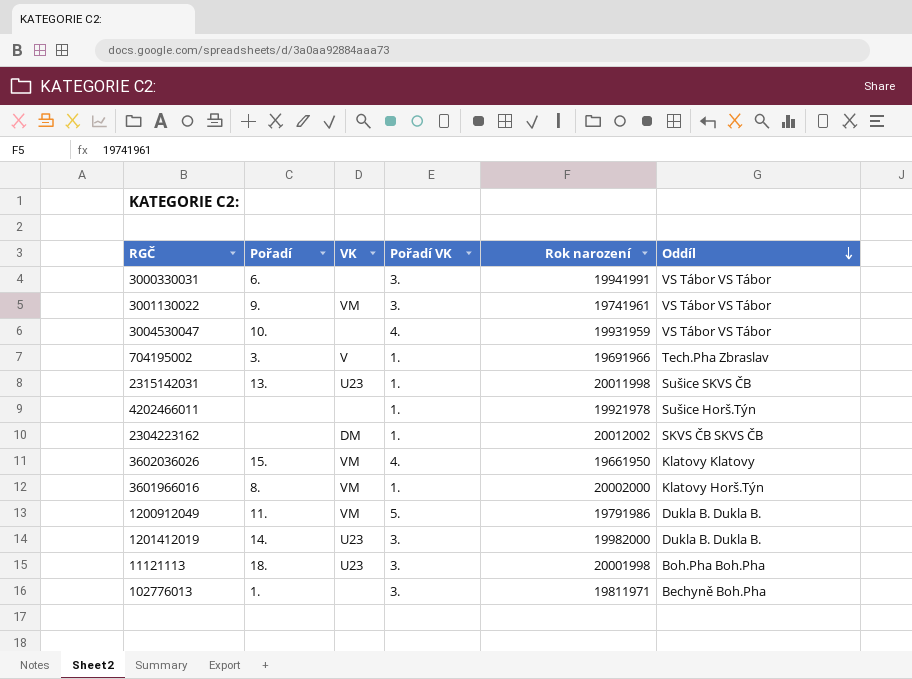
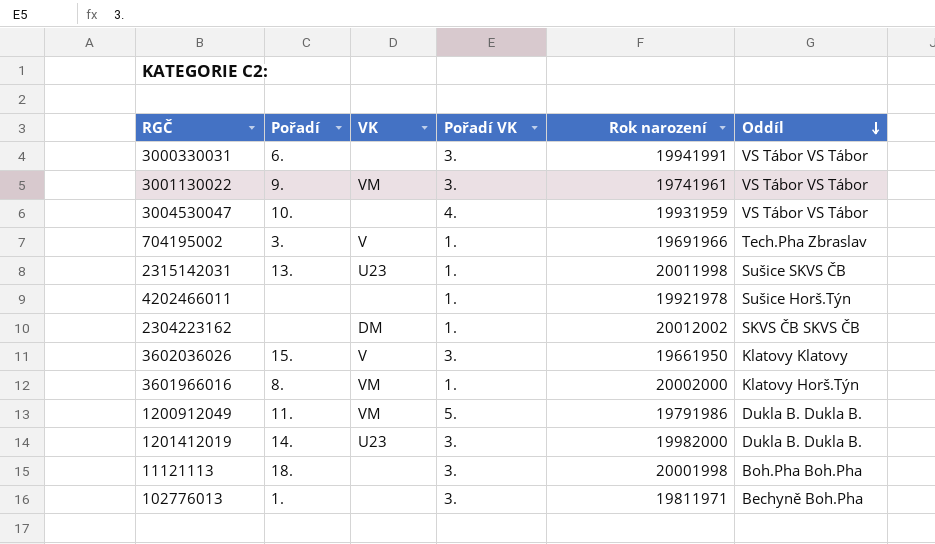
3602036026 | VK: VM -> V
3602036026 | Pořadí VK: 4. -> 3.
11121113 | VK: U23 -> none

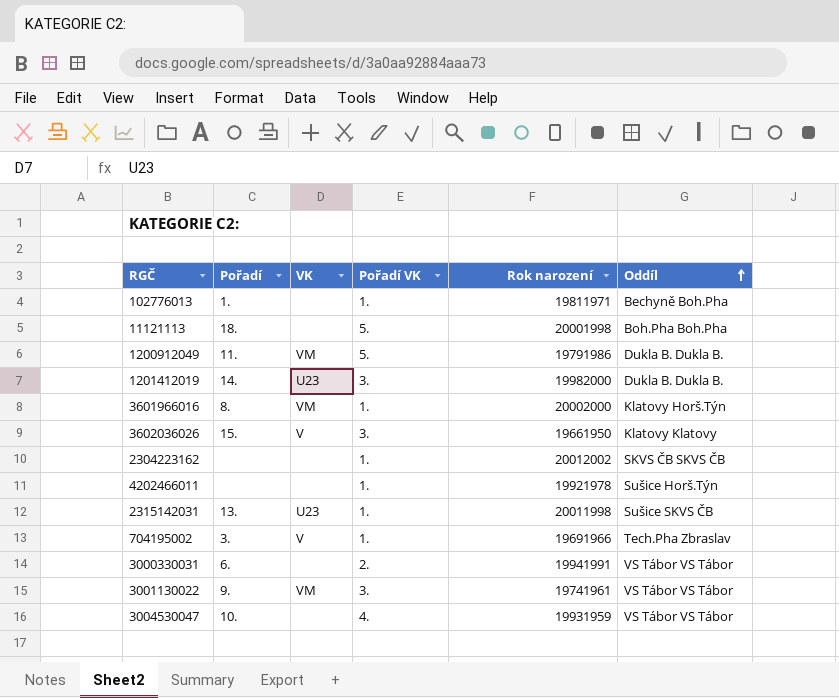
row order: Oddíl descending -> Oddíl ascending
102776013 | Pořadí VK: 3. -> 1.
11121113 | Pořadí VK: 3. -> 5.
2304223162 | VK: DM -> none
3000330031 | Pořadí VK: 3. -> 2.

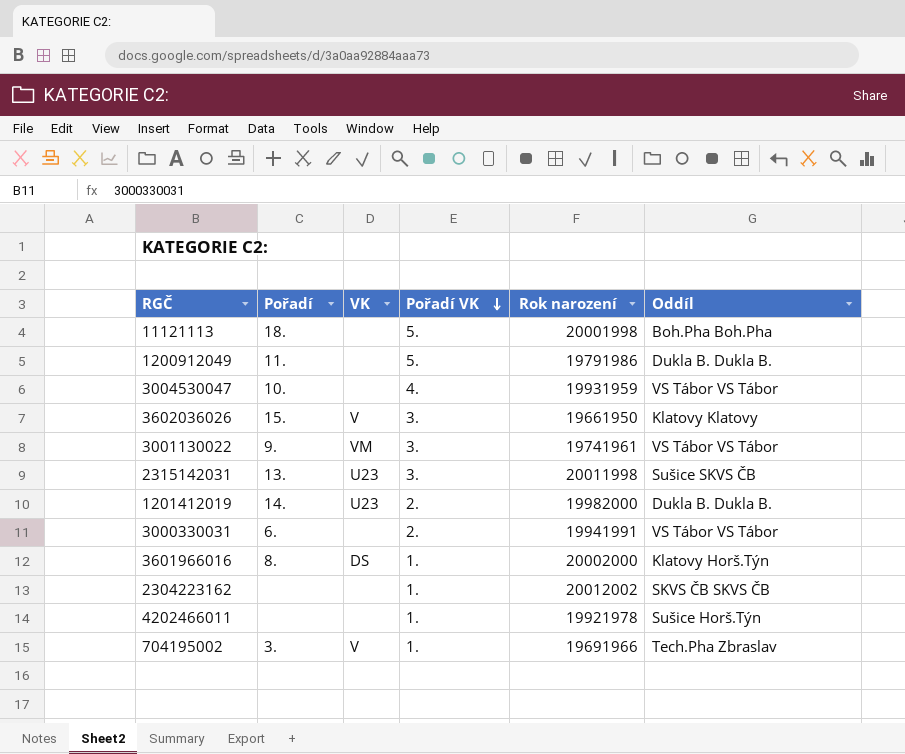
row order: Oddíl ascending -> Pořadí VK descending
row 102776013: 1. | none | 1. | 19811971 | Bechyně Boh.Pha -> none
1200912049 | VK: VM -> none
2315142031 | Pořadí VK: 1. -> 3.
1201412019 | Pořadí VK: 3. -> 2.
3601966016 | VK: VM -> DS

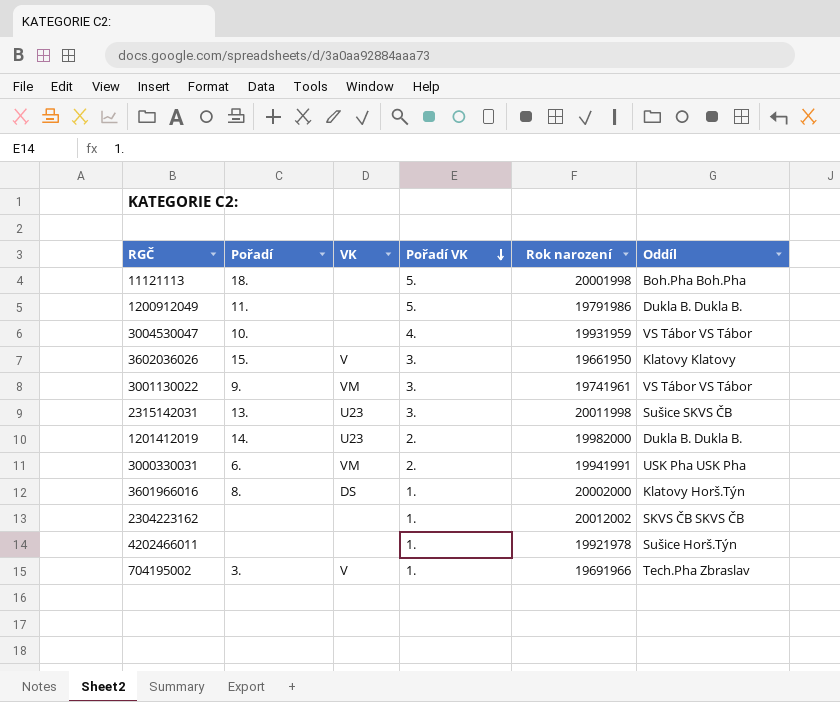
3000330031 | VK: none -> VM
3000330031 | Oddíl: VS Tábor VS Tábor -> USK Pha USK Pha

